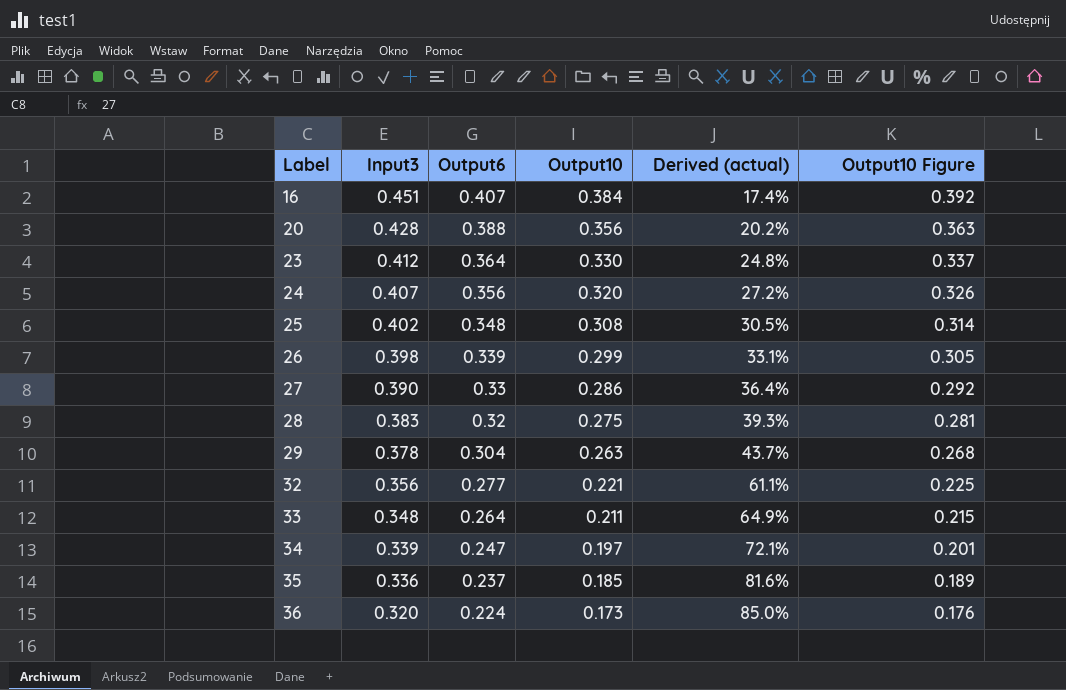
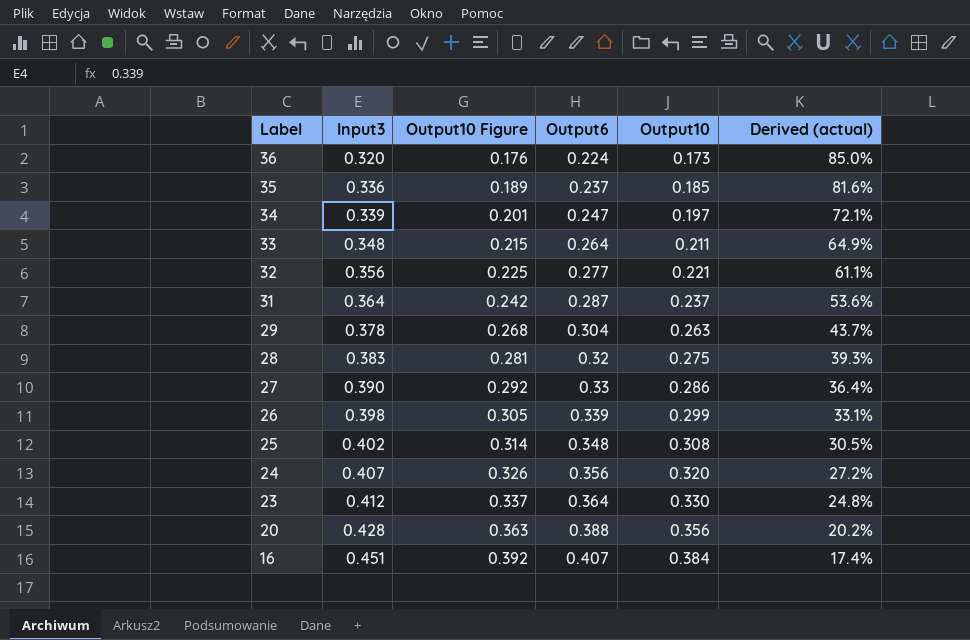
row order: Label ascending -> Label descending
column Output10 Figure | position: 6 -> 3
row 31: none -> 0.364 | 0.242 | 0.287 | 0.237 | 53.6%

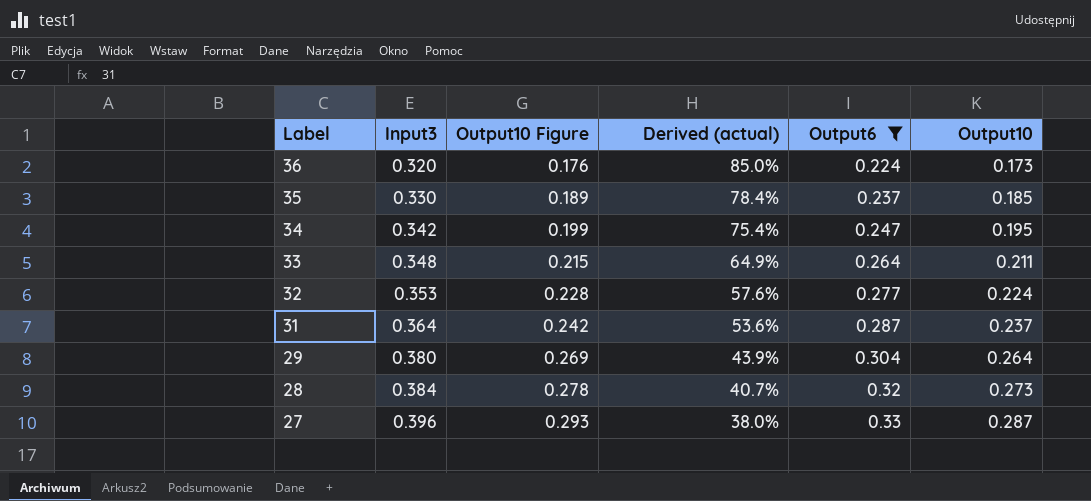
filter: none -> Output6 <= 0.33
column Derived (actual) | position: 6 -> 4
35 | Input3: 0.336 -> 0.330
35 | Derived (actual): 81.6% -> 78.4%
34 | Input3: 0.339 -> 0.342
34 | Output10 Figure: 0.201 -> 0.199
34 | Derived (actual): 72.1% -> 75.4%
34 | Output10: 0.197 -> 0.195
32 | Input3: 0.356 -> 0.353
32 | Output10 Figure: 0.225 -> 0.228
32 | Derived (actual): 61.1% -> 57.6%
32 | Output10: 0.221 -> 0.224
29 | Input3: 0.378 -> 0.380
29 | Output10 Figure: 0.268 -> 0.269
29 | Derived (actual): 43.7% -> 43.9%
29 | Output10: 0.263 -> 0.264
28 | Input3: 0.383 -> 0.384
28 | Output10 Figure: 0.281 -> 0.278
28 | Derived (actual): 39.3% -> 40.7%
28 | Output10: 0.275 -> 0.273
27 | Input3: 0.390 -> 0.396
27 | Output10 Figure: 0.292 -> 0.293
27 | Derived (actual): 36.4% -> 38.0%
27 | Output10: 0.286 -> 0.287

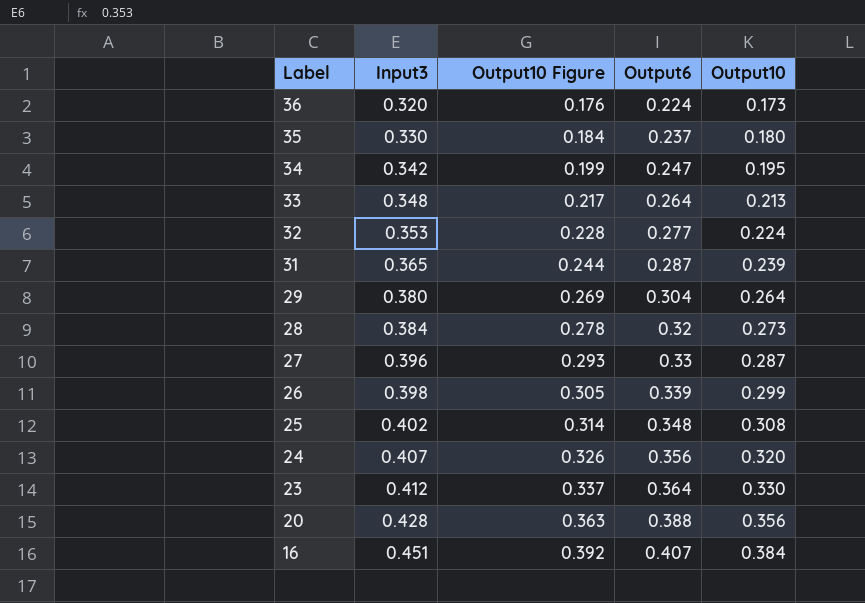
filter: Output6 <= 0.33 -> none
column Derived (actual) | formula: ([Input3] - [Output10]) / [Output10] -> none
35 | Output10 Figure: 0.189 -> 0.184
35 | Output10: 0.185 -> 0.180
33 | Output10 Figure: 0.215 -> 0.217
33 | Output10: 0.211 -> 0.213
31 | Input3: 0.364 -> 0.365
31 | Output10 Figure: 0.242 -> 0.244
31 | Output10: 0.237 -> 0.239

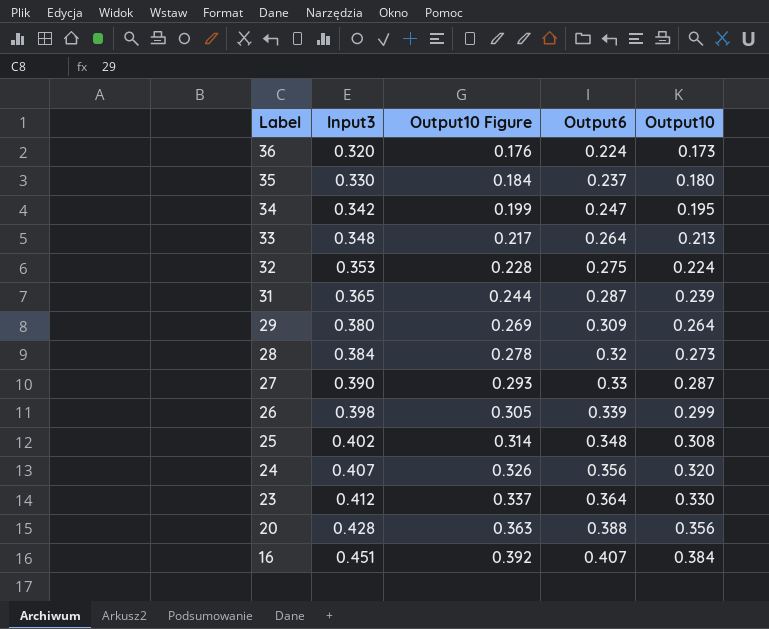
32 | Output6: 0.277 -> 0.275
29 | Output6: 0.304 -> 0.309
27 | Input3: 0.396 -> 0.390

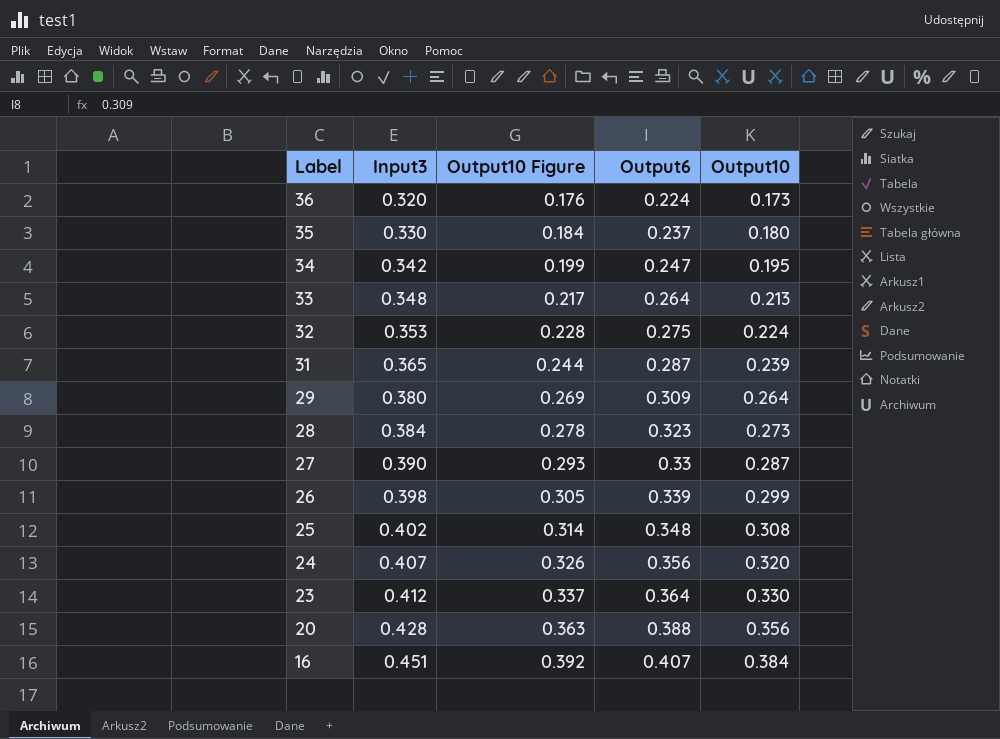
28 | Output6: 0.32 -> 0.323

